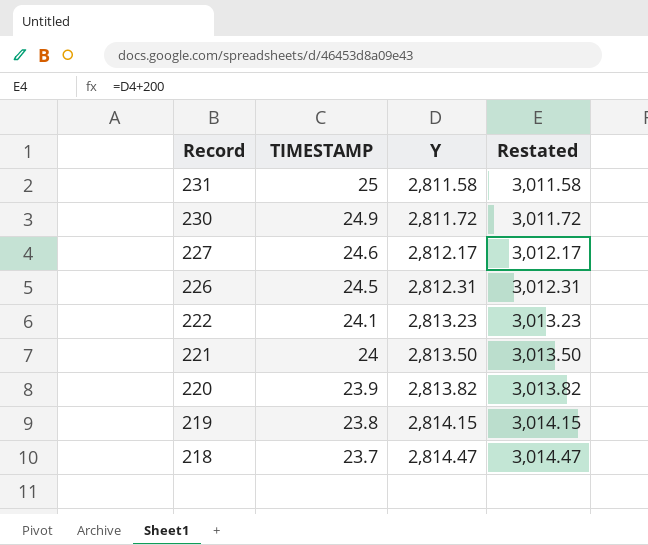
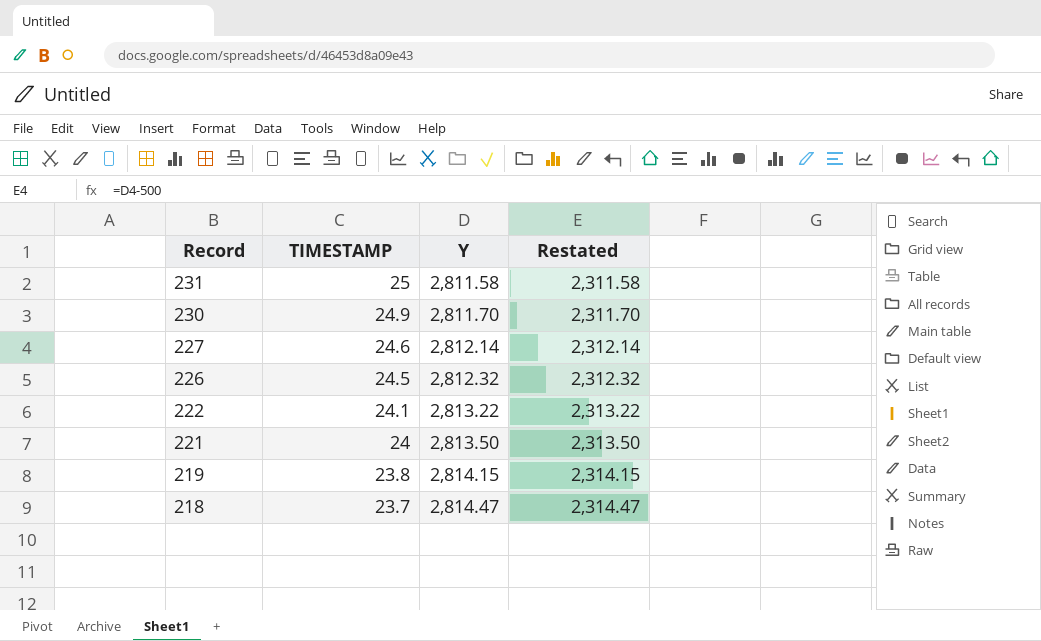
column Restated | formula: [Y] + 200 -> [Y] - 500
row 220: 23.9 | 2,813.82 | 3,013.82 -> none
230 | Y: 2,811.72 -> 2,811.70
227 | Y: 2,812.17 -> 2,812.14
226 | Y: 2,812.31 -> 2,812.32
222 | Y: 2,813.23 -> 2,813.22

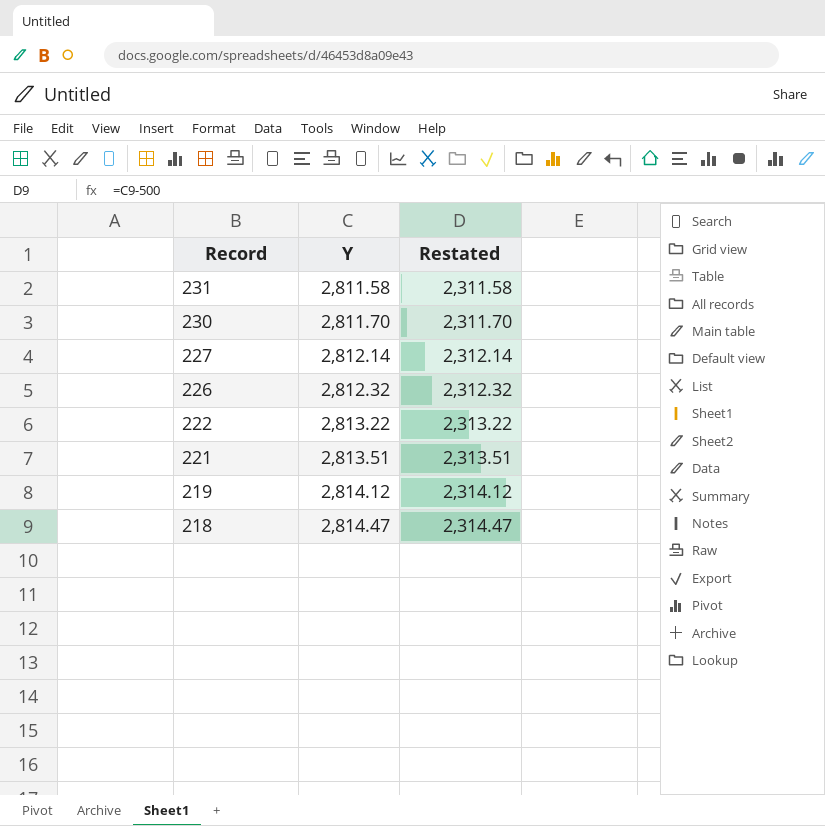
column TIMESTAMP | position: 2 -> none
221 | Y: 2,813.50 -> 2,813.51
221 | Restated: 2,313.50 -> 2,313.51
219 | Y: 2,814.15 -> 2,814.12
219 | Restated: 2,314.15 -> 2,314.12

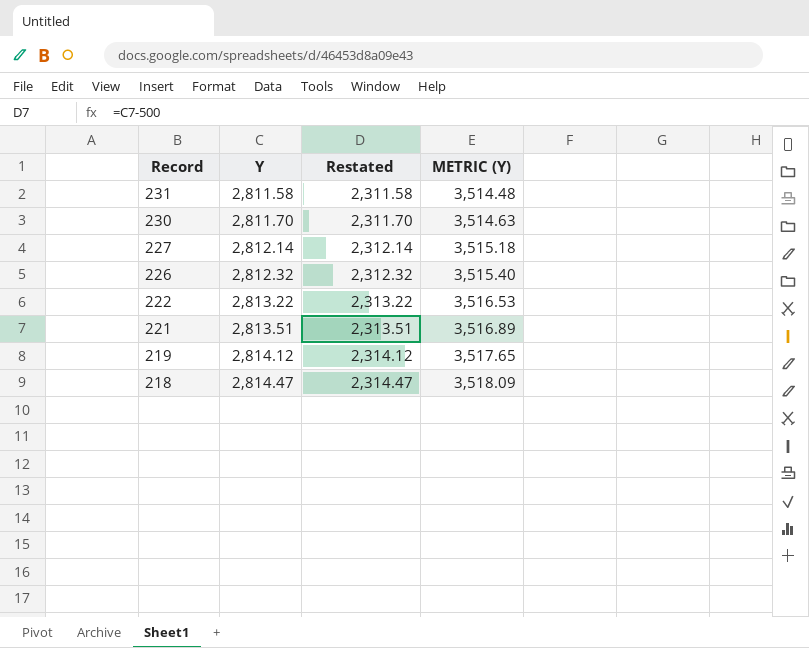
column METRIC (Y) | formula: none -> [Y] * 1.25

